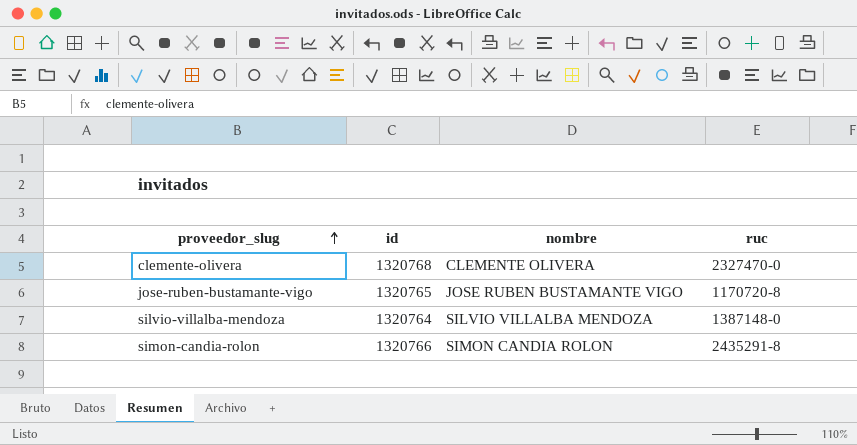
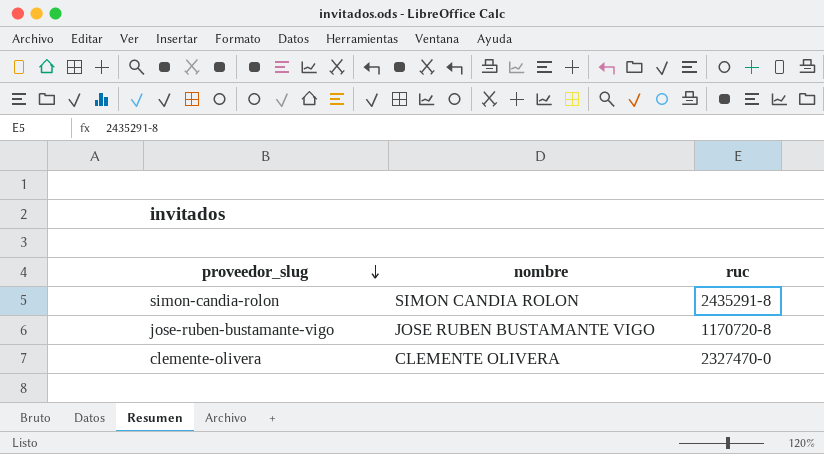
row order: proveedor_slug ascending -> proveedor_slug descending
column id | position: 2 -> none
row silvio-villalba-mendoza: 1320764 | SILVIO VILLALBA MENDOZA | 1387148-0 -> none

